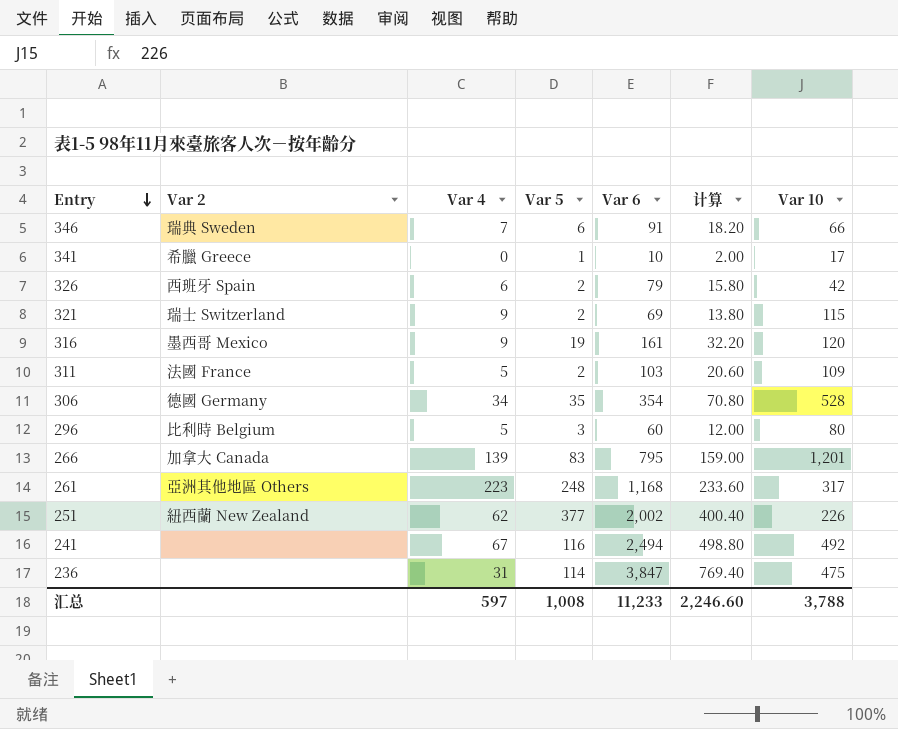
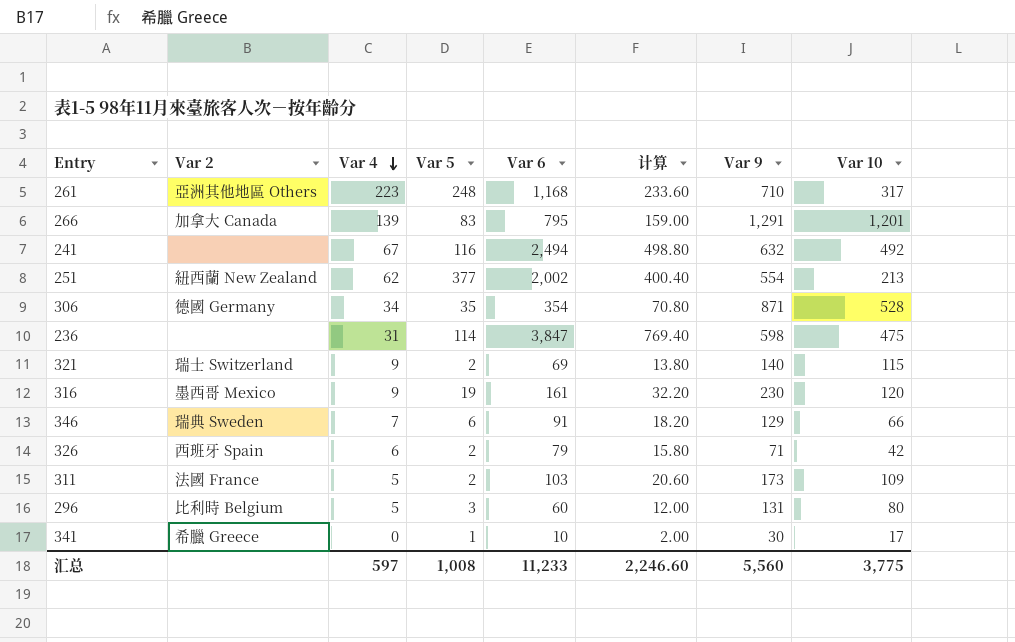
row order: Entry descending -> Var 4 descending
column Var 9 | position: none -> 7
251 | Var 10: 226 -> 213
汇总 | Var 10: 3,788 -> 3,775

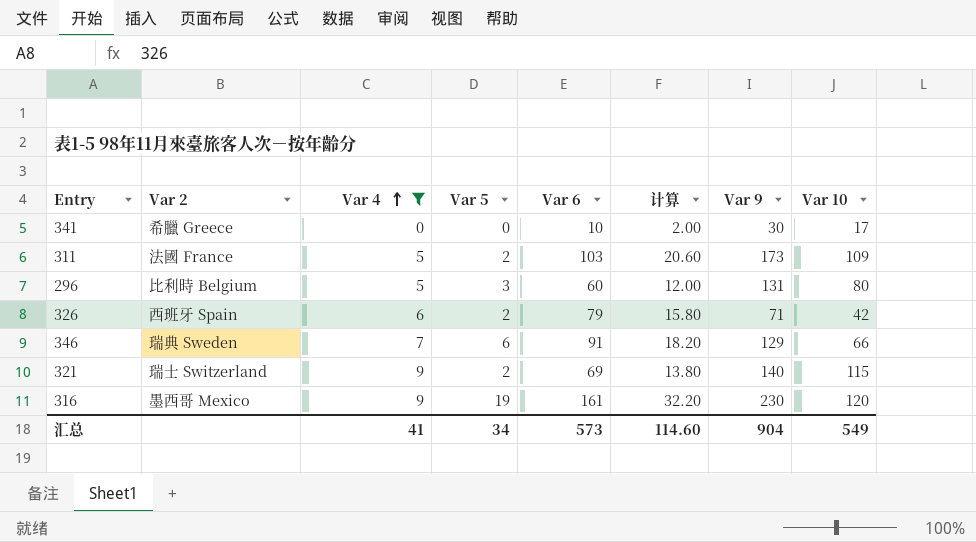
filter: none -> Var 4 <= 9
row order: Var 4 descending -> Var 4 ascending
341 | Var 5: 1 -> 0
汇总 | Var 4: 597 -> 41
汇总 | Var 5: 1,008 -> 34
汇总 | Var 6: 11,233 -> 573
汇总 | 计算: 2,246.60 -> 114.60
汇总 | Var 9: 5,560 -> 904
汇总 | Var 10: 3,775 -> 549

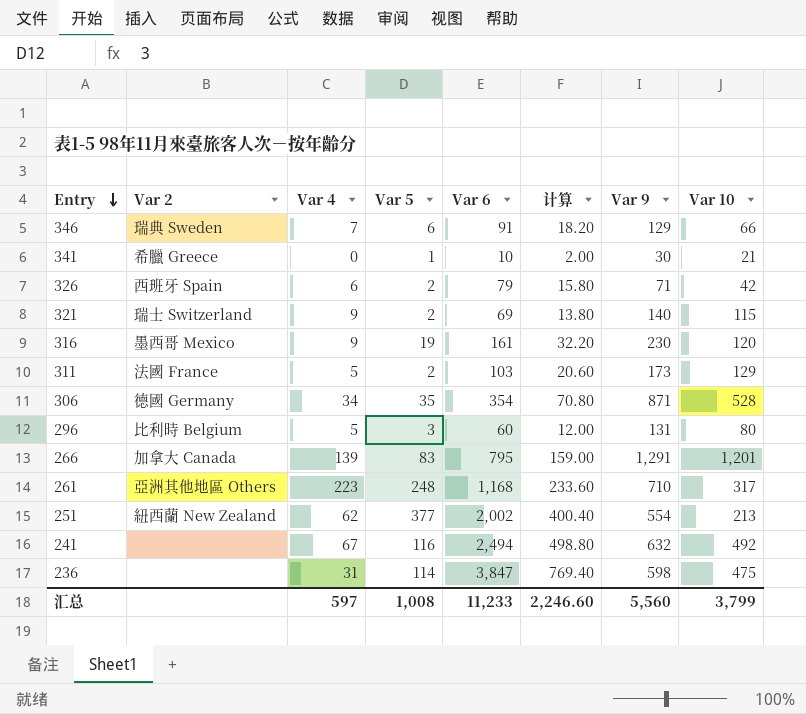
filter: Var 4 <= 9 -> none
row order: Var 4 ascending -> Entry descending
341 | Var 5: 0 -> 1
341 | Var 10: 17 -> 21
311 | Var 10: 109 -> 129
汇总 | Var 4: 41 -> 597
汇总 | Var 5: 34 -> 1,008
汇总 | Var 6: 573 -> 11,233
汇总 | 计算: 114.60 -> 2,246.60
汇总 | Var 9: 904 -> 5,560
汇总 | Var 10: 549 -> 3,799

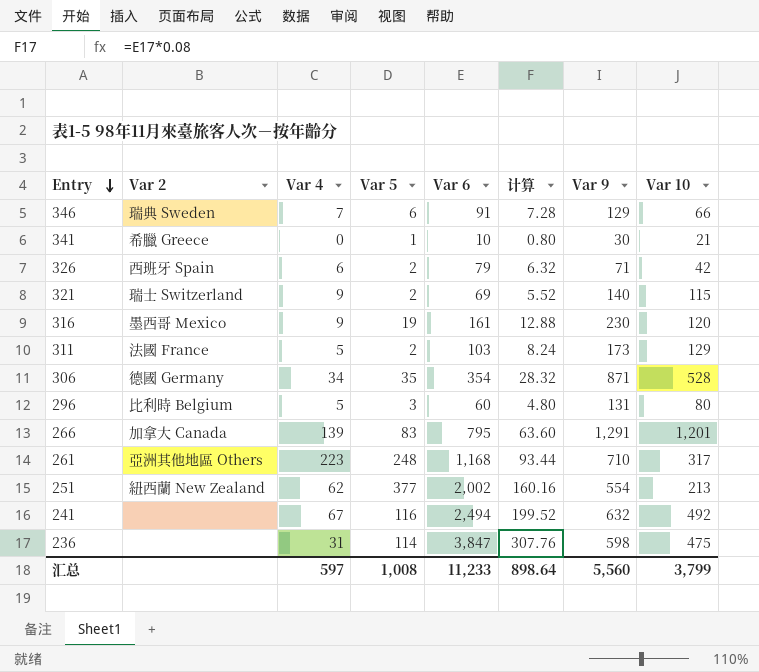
column 计算 | formula: [Var 6] * 0.2 -> [Var 6] * 0.08
汇总 | 计算: 2,246.60 -> 898.64

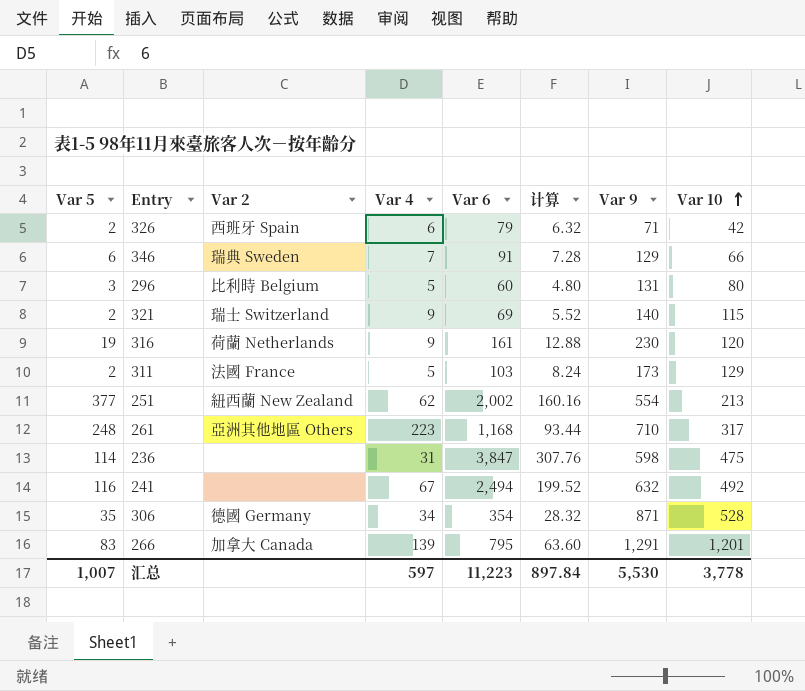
row order: Entry descending -> Var 10 ascending
column Var 5 | position: 4 -> 1
row 341: 希臘 Greece | 0 | 1 | 10 | 0.80 | 30 | 21 -> none
316 | Var 2: 墨西哥 Mexico -> 荷蘭 Netherlands
汇总 | Var 5: 1,008 -> 1,007
汇总 | Var 6: 11,233 -> 11,223
汇总 | 计算: 898.64 -> 897.84
汇总 | Var 9: 5,560 -> 5,530
汇总 | Var 10: 3,799 -> 3,778

